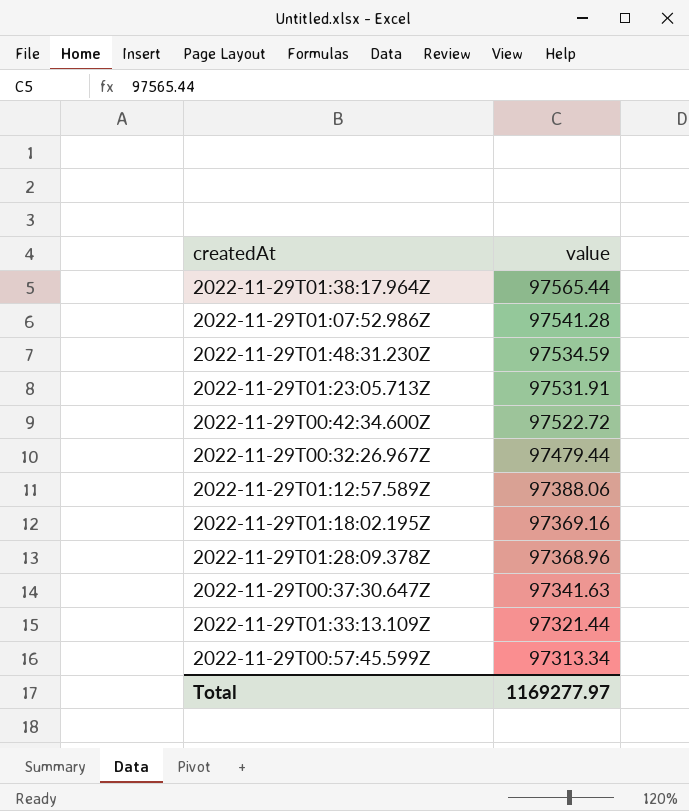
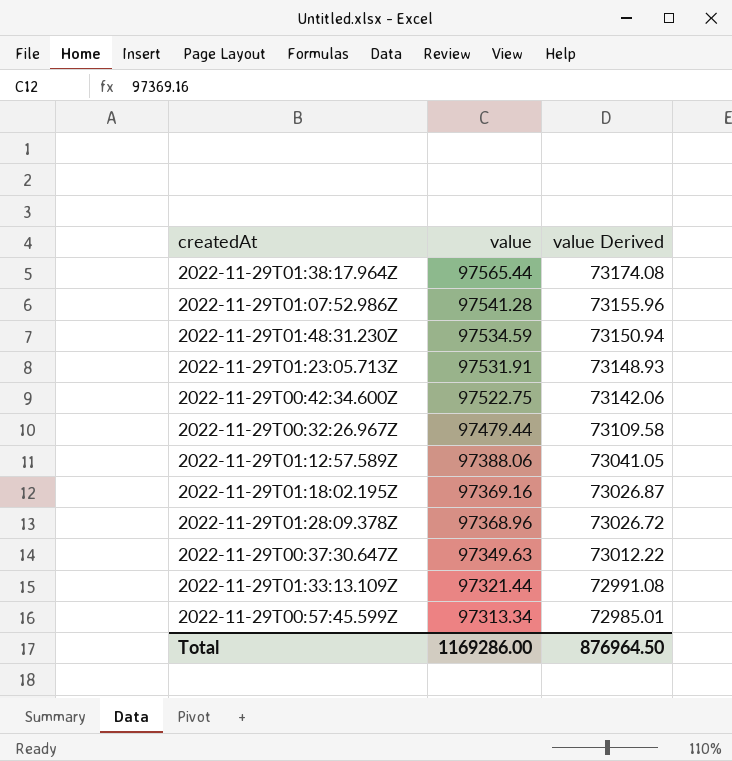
column value Derived | formula: none -> [value] * 0.75
2022-11-29T00:42:34.600Z | value: 97522.72 -> 97522.75
2022-11-29T00:37:30.647Z | value: 97341.63 -> 97349.63
Total | value: 1169277.97 -> 1169286.00

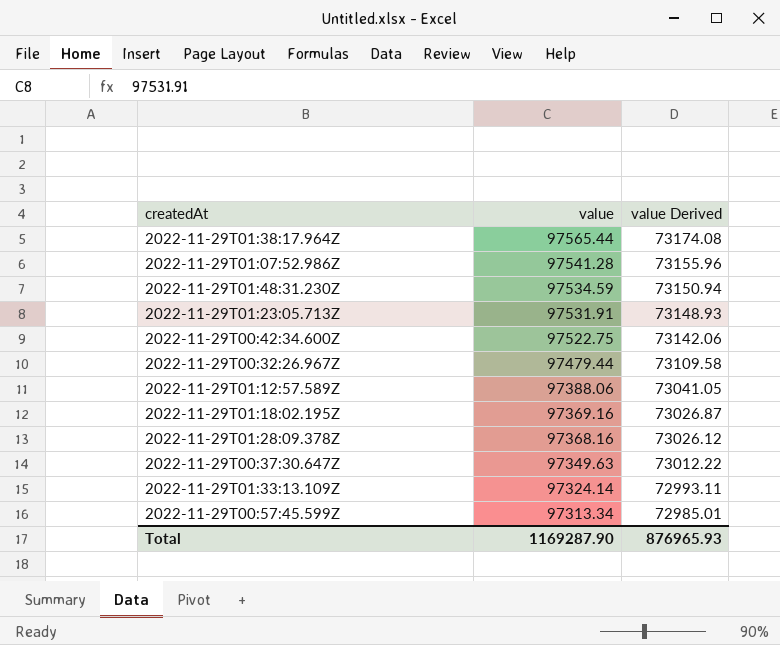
2022-11-29T01:28:09.378Z | value: 97368.96 -> 97368.16
2022-11-29T01:28:09.378Z | value Derived: 73026.72 -> 73026.12
2022-11-29T01:33:13.109Z | value: 97321.44 -> 97324.14
2022-11-29T01:33:13.109Z | value Derived: 72991.08 -> 72993.11
Total | value: 1169286.00 -> 1169287.90
Total | value Derived: 876964.50 -> 876965.93

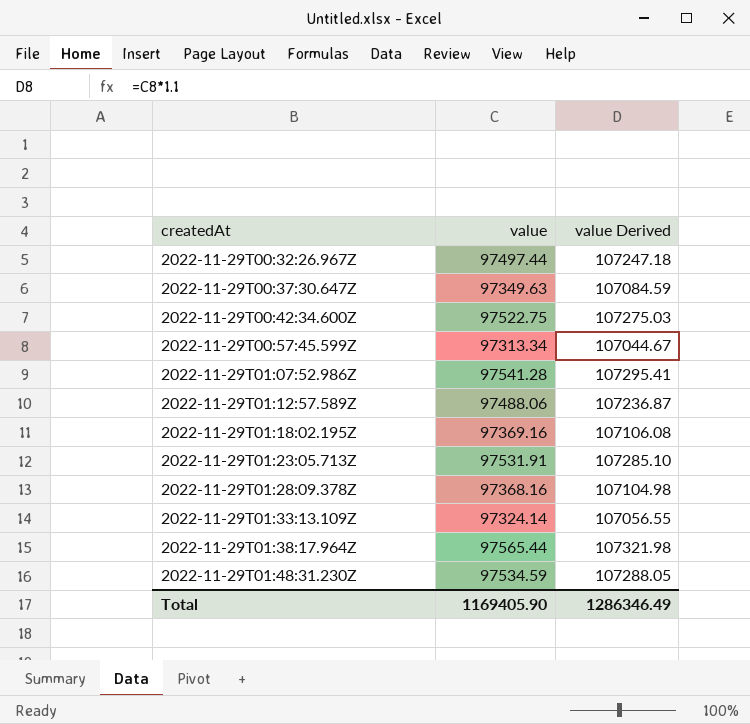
row order: value descending -> createdAt ascending
column value Derived | formula: [value] * 0.75 -> [value] * 1.1
2022-11-29T00:32:26.967Z | value: 97479.44 -> 97497.44
2022-11-29T01:12:57.589Z | value: 97388.06 -> 97488.06
Total | value: 1169287.90 -> 1169405.90
Total | value Derived: 876965.93 -> 1286346.49

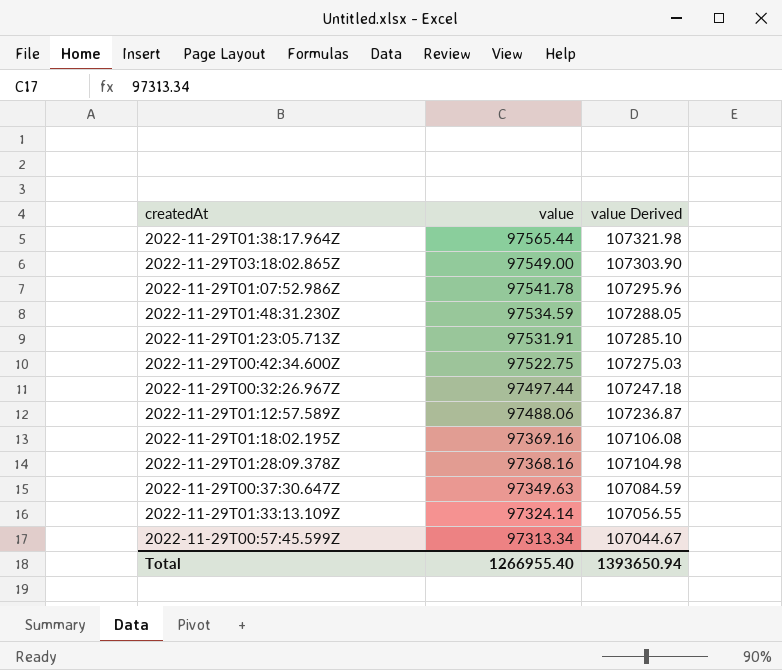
row order: createdAt ascending -> value descending
row 2022-11-29T03:18:02.865Z: none -> 97549.00 | 107303.90
2022-11-29T01:07:52.986Z | value: 97541.28 -> 97541.78
2022-11-29T01:07:52.986Z | value Derived: 107295.41 -> 107295.96
Total | value: 1169405.90 -> 1266955.40
Total | value Derived: 1286346.49 -> 1393650.94

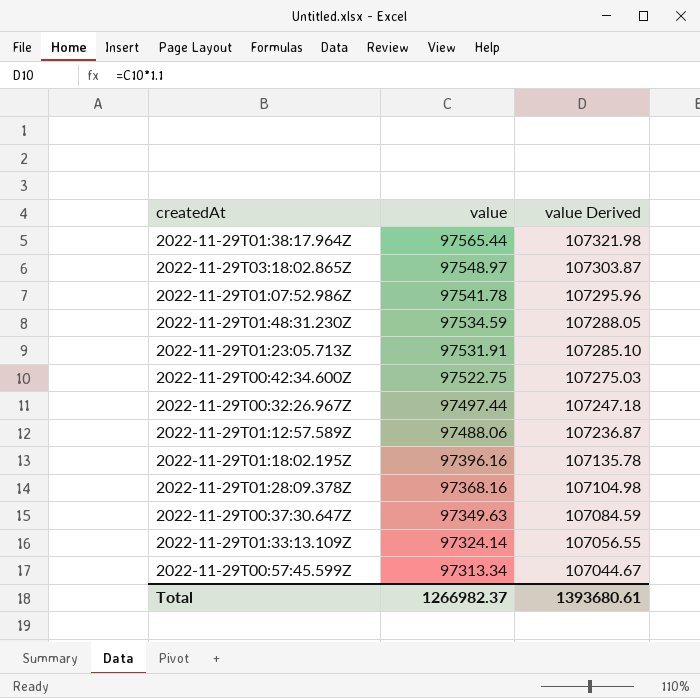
2022-11-29T03:18:02.865Z | value: 97549.00 -> 97548.97
2022-11-29T03:18:02.865Z | value Derived: 107303.90 -> 107303.87
2022-11-29T01:18:02.195Z | value: 97369.16 -> 97396.16
2022-11-29T01:18:02.195Z | value Derived: 107106.08 -> 107135.78
Total | value: 1266955.40 -> 1266982.37
Total | value Derived: 1393650.94 -> 1393680.61

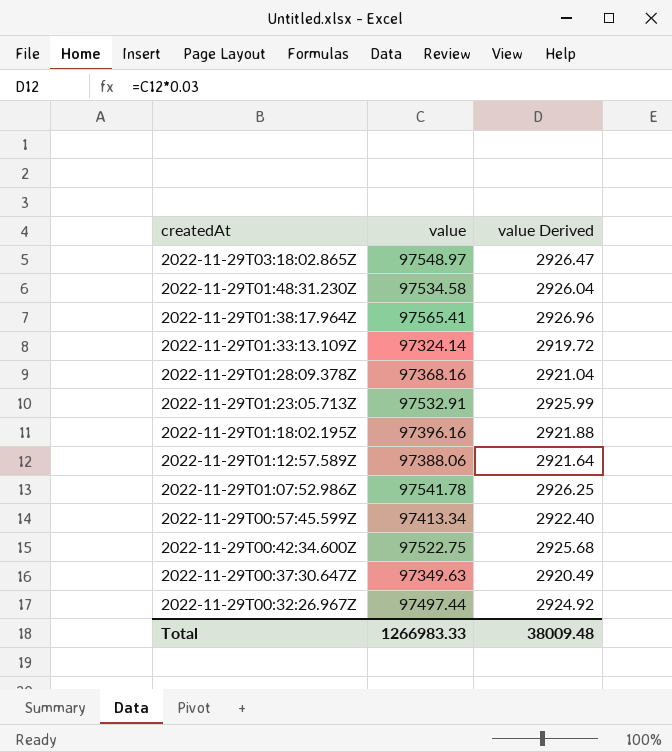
row order: value descending -> createdAt descending
column value Derived | formula: [value] * 1.1 -> [value] * 0.03
2022-11-29T01:48:31.230Z | value: 97534.59 -> 97534.58
2022-11-29T01:38:17.964Z | value: 97565.44 -> 97565.41
2022-11-29T01:23:05.713Z | value: 97531.91 -> 97532.91
2022-11-29T01:12:57.589Z | value: 97488.06 -> 97388.06
2022-11-29T00:57:45.599Z | value: 97313.34 -> 97413.34
Total | value: 1266982.37 -> 1266983.33
Total | value Derived: 1393680.61 -> 38009.48

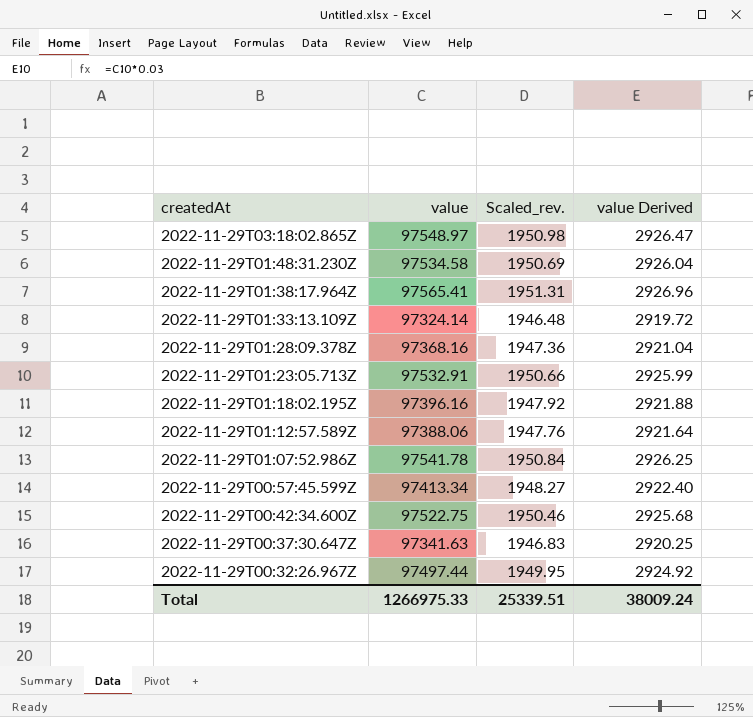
column Scaled_rev. | formula: none -> [value] * 0.02
2022-11-29T00:37:30.647Z | value: 97349.63 -> 97341.63
2022-11-29T00:37:30.647Z | value Derived: 2920.49 -> 2920.25
Total | value: 1266983.33 -> 1266975.33
Total | value Derived: 38009.48 -> 38009.24

